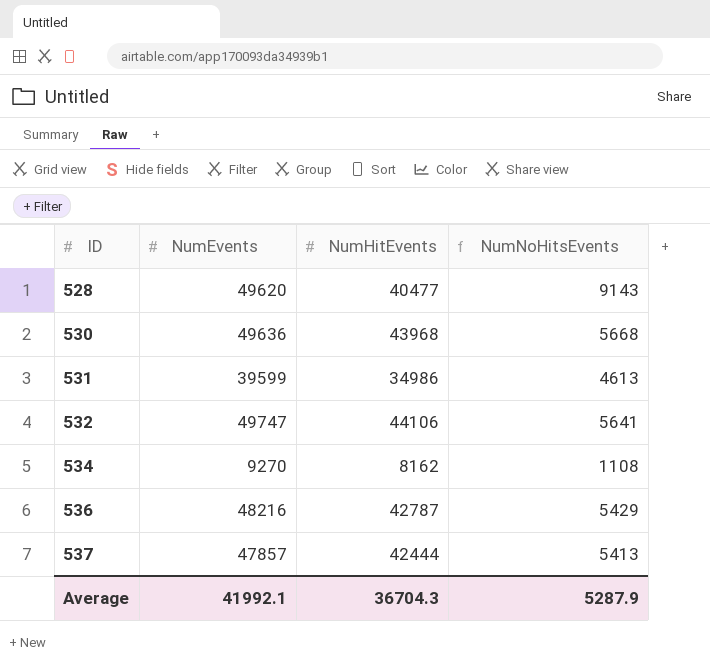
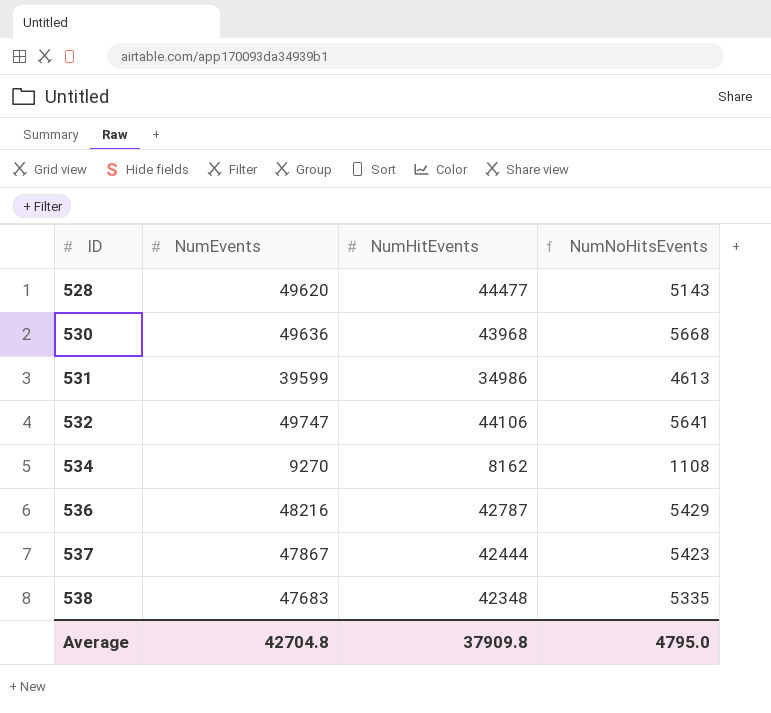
528 | NumHitEvents: 40477 -> 44477
528 | NumNoHitsEvents: 9143 -> 5143
537 | NumEvents: 47857 -> 47867
537 | NumNoHitsEvents: 5413 -> 5423
row 538: none -> 47683 | 42348 | 5335
Average | NumEvents: 41992.1 -> 42704.8
Average | NumHitEvents: 36704.3 -> 37909.8
Average | NumNoHitsEvents: 5287.9 -> 4795.0

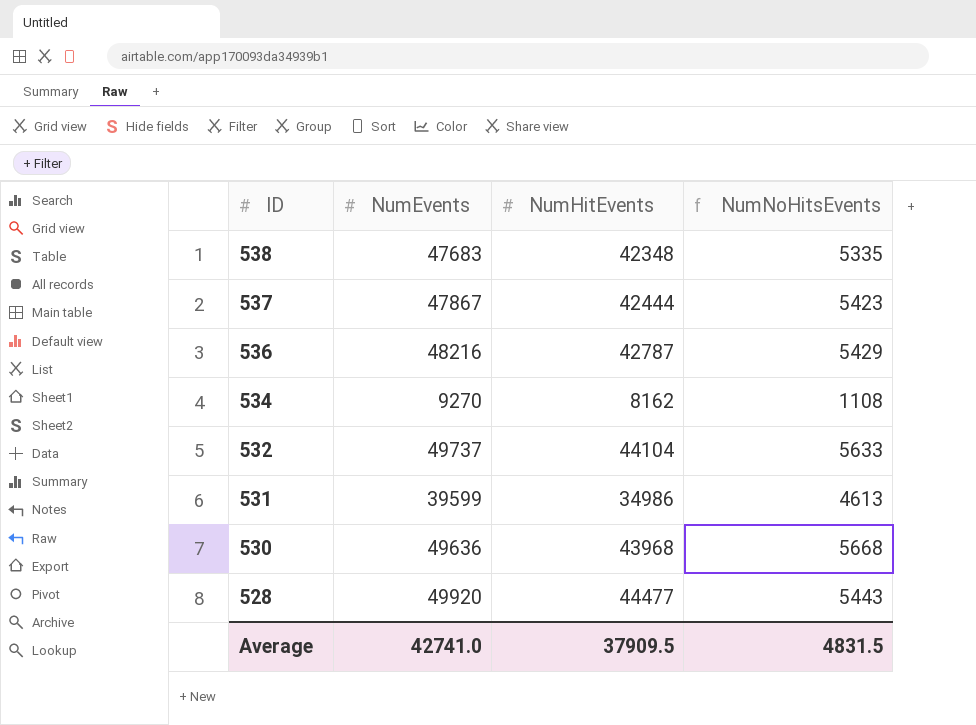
row order: ID ascending -> ID descending
532 | NumEvents: 49747 -> 49737
532 | NumHitEvents: 44106 -> 44104
532 | NumNoHitsEvents: 5641 -> 5633
528 | NumEvents: 49620 -> 49920
528 | NumNoHitsEvents: 5143 -> 5443
Average | NumEvents: 42704.8 -> 42741.0
Average | NumHitEvents: 37909.8 -> 37909.5
Average | NumNoHitsEvents: 4795.0 -> 4831.5

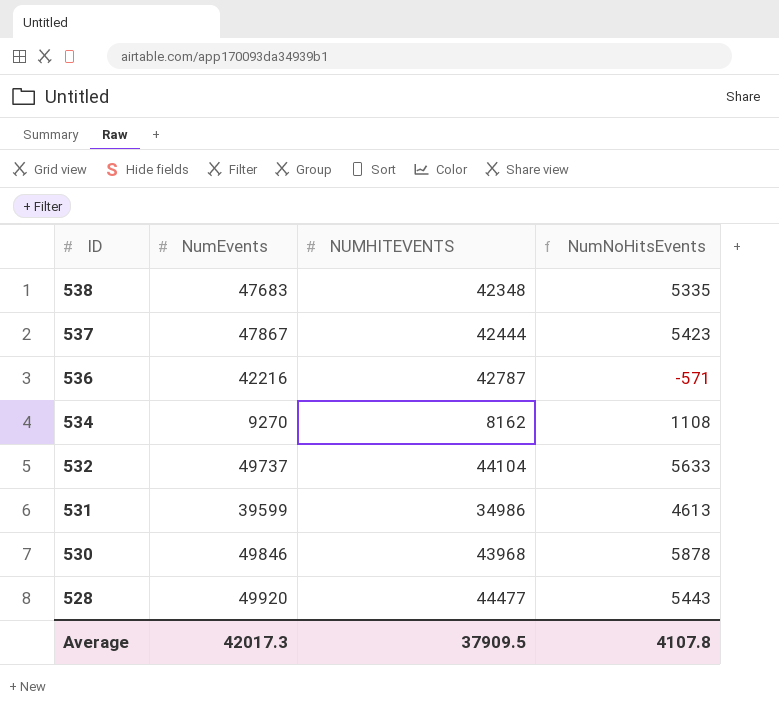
column name: NumHitEvents -> NUMHITEVENTS
536 | NumEvents: 48216 -> 42216
536 | NumNoHitsEvents: 5429 -> -571
530 | NumEvents: 49636 -> 49846
530 | NumNoHitsEvents: 5668 -> 5878
Average | NumEvents: 42741.0 -> 42017.3
Average | NumNoHitsEvents: 4831.5 -> 4107.8

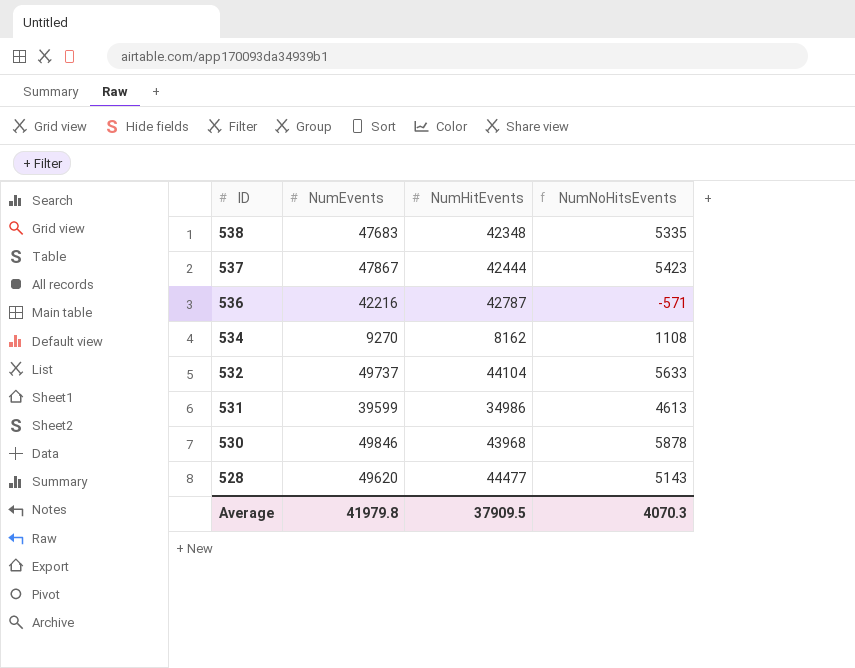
column name: NUMHITEVENTS -> NumHitEvents
528 | NumEvents: 49920 -> 49620
528 | NumNoHitsEvents: 5443 -> 5143
Average | NumEvents: 42017.3 -> 41979.8
Average | NumNoHitsEvents: 4107.8 -> 4070.3

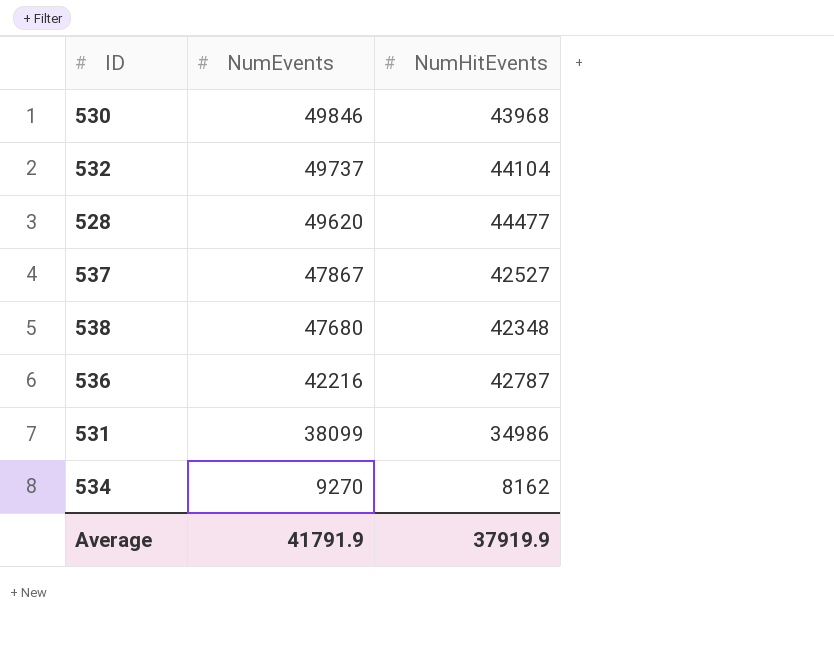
row order: ID descending -> NumEvents descending
column NumNoHitsEvents | formula: [NumEvents] - [NumHitEvents] -> none
537 | NumHitEvents: 42444 -> 42527
538 | NumEvents: 47683 -> 47680
531 | NumEvents: 39599 -> 38099
Average | NumEvents: 41979.8 -> 41791.9
Average | NumHitEvents: 37909.5 -> 37919.9

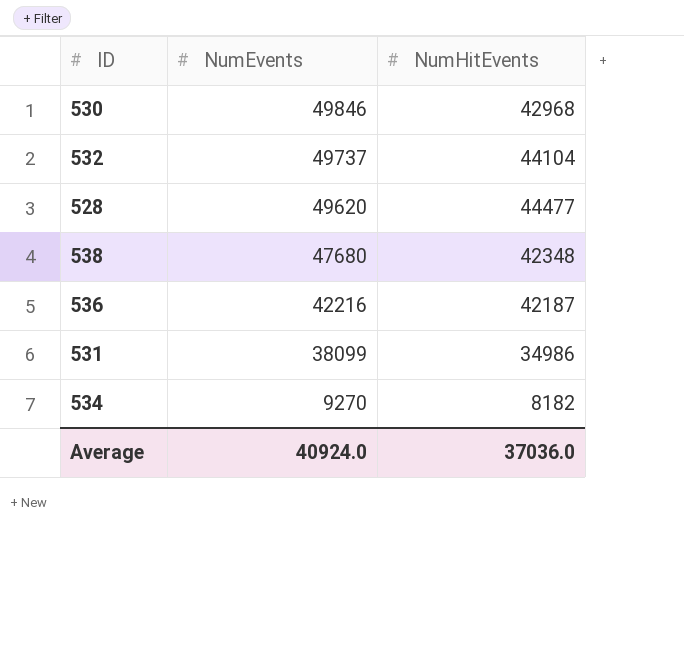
row 537: 47867 | 42527 -> none
530 | NumHitEvents: 43968 -> 42968
536 | NumHitEvents: 42787 -> 42187
534 | NumHitEvents: 8162 -> 8182
Average | NumEvents: 41791.9 -> 40924.0
Average | NumHitEvents: 37919.9 -> 37036.0

